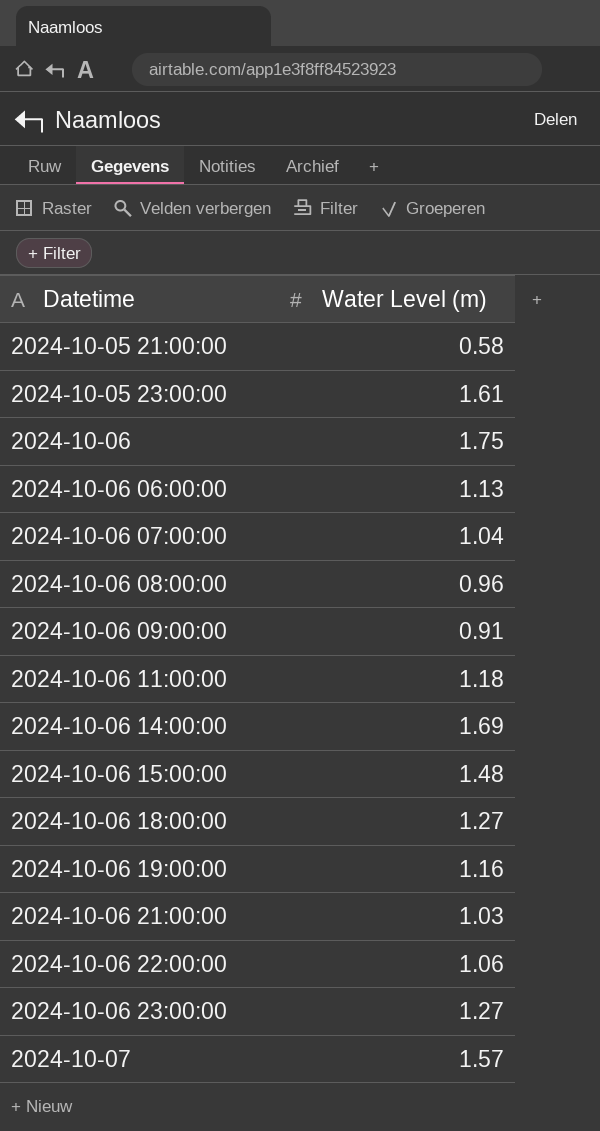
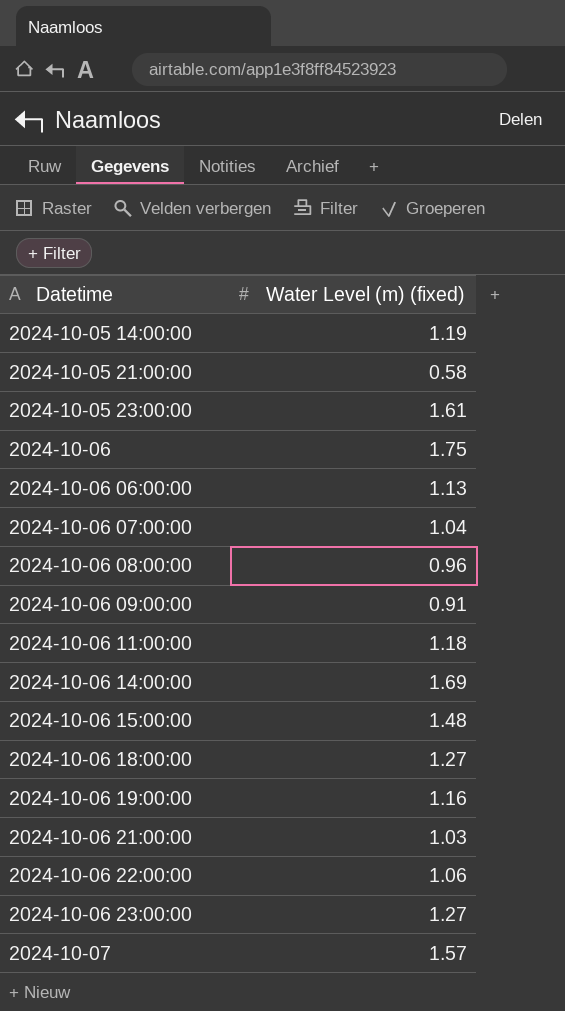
column name: Water Level (m) -> Water Level (m) (fixed)
row 2024-10-05 14:00:00: none -> 1.19

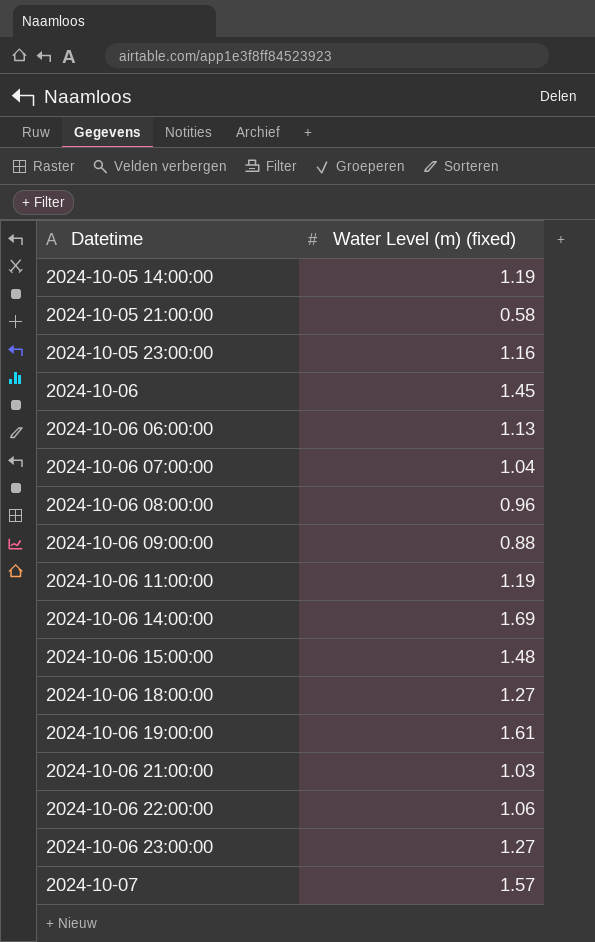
2024-10-05 23:00:00 | Water Level (m) (fixed): 1.61 -> 1.16
2024-10-06 | Water Level (m) (fixed): 1.75 -> 1.45
2024-10-06 09:00:00 | Water Level (m) (fixed): 0.91 -> 0.88
2024-10-06 11:00:00 | Water Level (m) (fixed): 1.18 -> 1.19
2024-10-06 19:00:00 | Water Level (m) (fixed): 1.16 -> 1.61

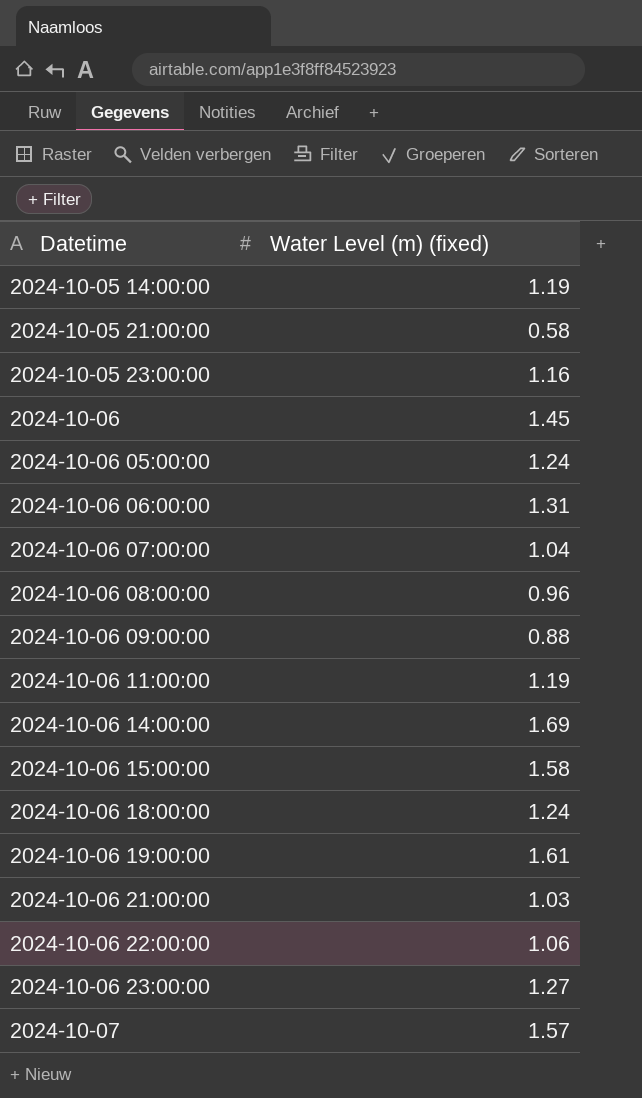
row 2024-10-06 05:00:00: none -> 1.24
2024-10-06 06:00:00 | Water Level (m) (fixed): 1.13 -> 1.31
2024-10-06 15:00:00 | Water Level (m) (fixed): 1.48 -> 1.58
2024-10-06 18:00:00 | Water Level (m) (fixed): 1.27 -> 1.24

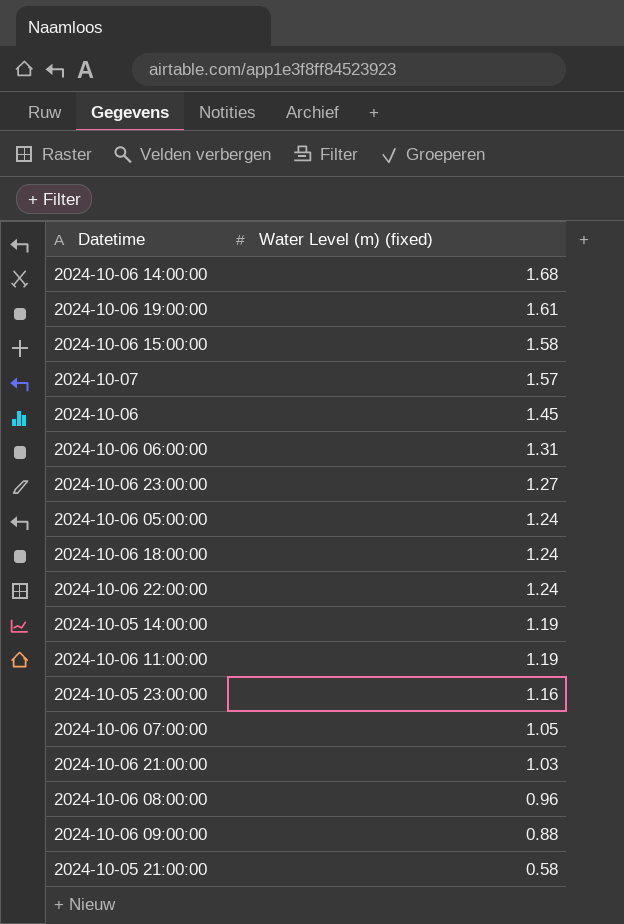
row order: Datetime ascending -> Water Level (m) (fixed) descending
2024-10-06 14:00:00 | Water Level (m) (fixed): 1.69 -> 1.68
2024-10-06 22:00:00 | Water Level (m) (fixed): 1.06 -> 1.24
2024-10-06 07:00:00 | Water Level (m) (fixed): 1.04 -> 1.05

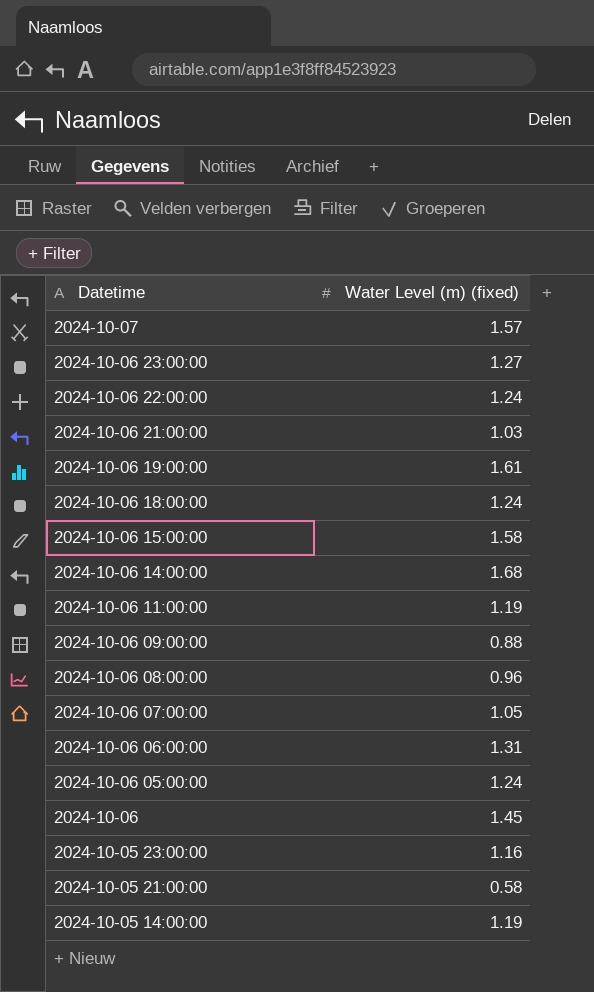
row order: Water Level (m) (fixed) descending -> Datetime descending

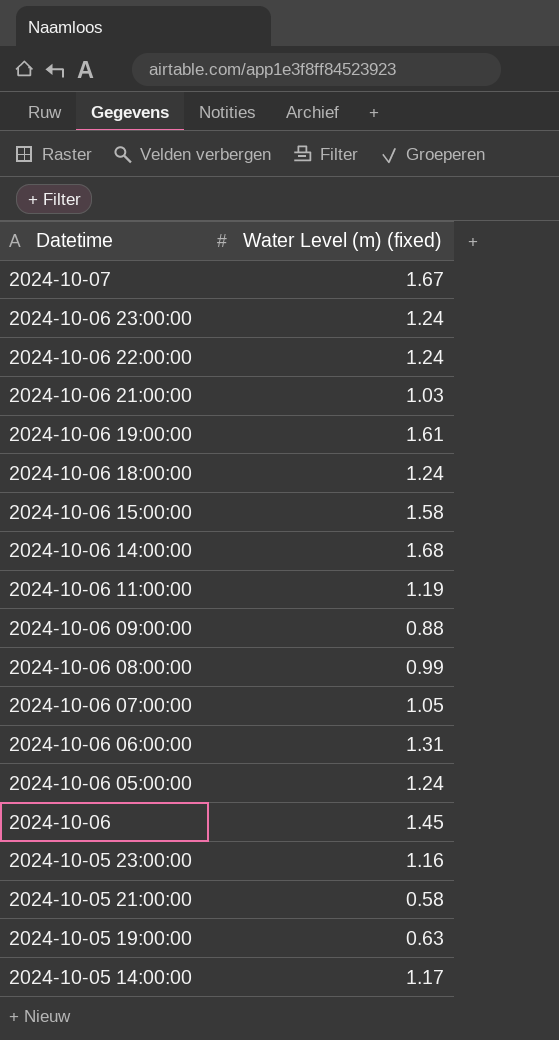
2024-10-07 | Water Level (m) (fixed): 1.57 -> 1.67
2024-10-06 23:00:00 | Water Level (m) (fixed): 1.27 -> 1.24
2024-10-06 08:00:00 | Water Level (m) (fixed): 0.96 -> 0.99
row 2024-10-05 19:00:00: none -> 0.63
2024-10-05 14:00:00 | Water Level (m) (fixed): 1.19 -> 1.17

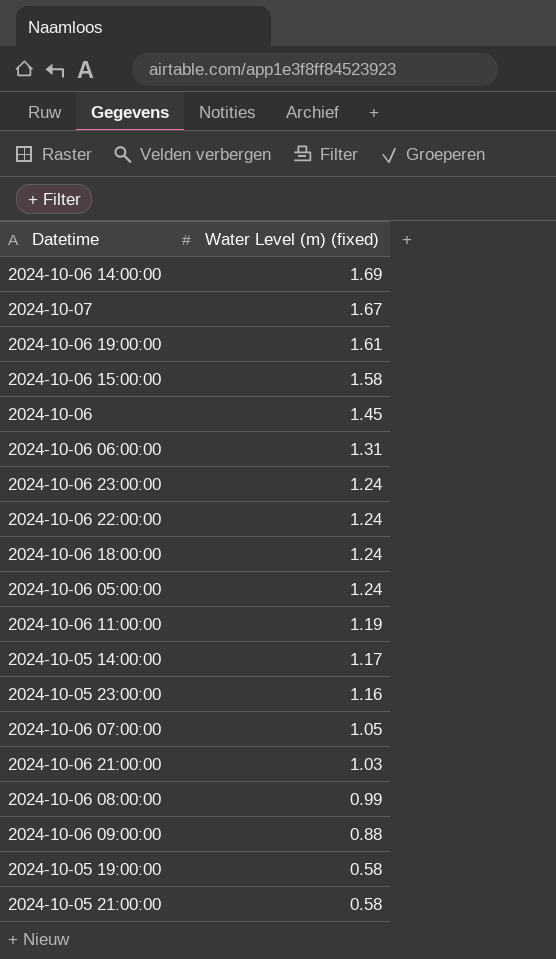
row order: Datetime descending -> Water Level (m) (fixed) descending
2024-10-06 14:00:00 | Water Level (m) (fixed): 1.68 -> 1.69
2024-10-05 19:00:00 | Water Level (m) (fixed): 0.63 -> 0.58

